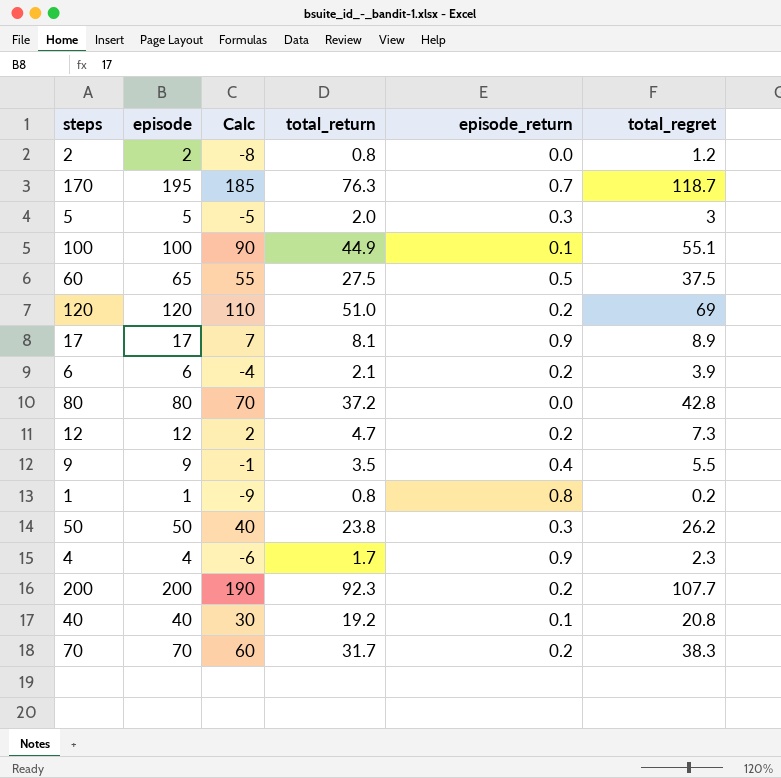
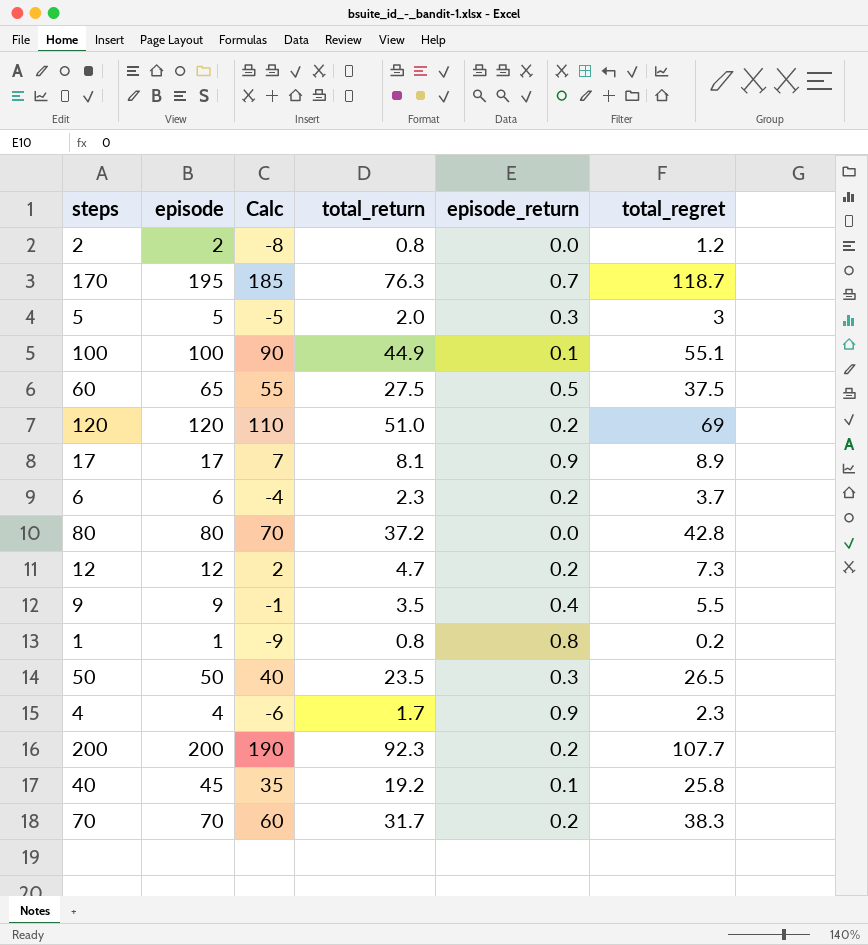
6 | total_return: 2.1 -> 2.3
6 | total_regret: 3.9 -> 3.7
50 | total_return: 23.8 -> 23.5
50 | total_regret: 26.2 -> 26.5
40 | episode: 40 -> 45
40 | Calc: 30 -> 35
40 | total_regret: 20.8 -> 25.8

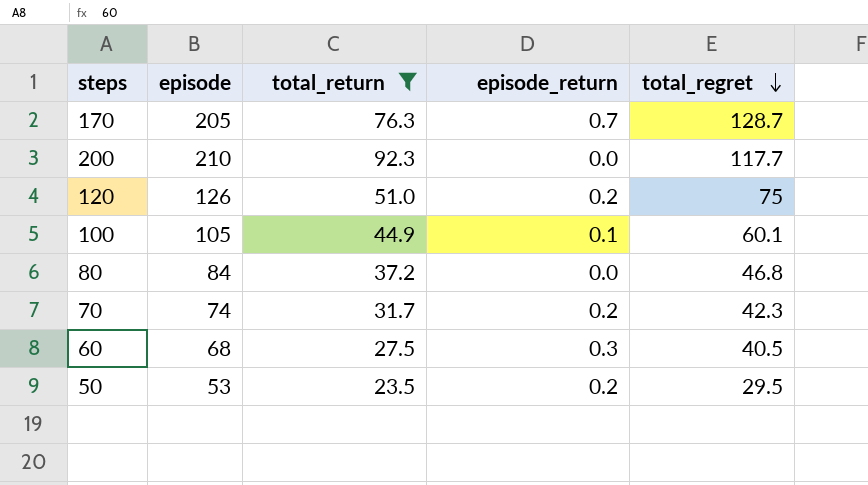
filter: none -> total_return >= 23.5
row order: none -> total_regret descending
column Calc | formula: [episode] - 10 -> none
170 | episode: 195 -> 205
170 | total_regret: 118.7 -> 128.7
200 | episode: 200 -> 210
200 | episode_return: 0.2 -> 0.0
200 | total_regret: 107.7 -> 117.7
120 | episode: 120 -> 126
120 | total_regret: 69 -> 75
100 | episode: 100 -> 105
100 | total_regret: 55.1 -> 60.1
80 | episode: 80 -> 84
80 | total_regret: 42.8 -> 46.8
70 | episode: 70 -> 74
70 | total_regret: 38.3 -> 42.3
60 | episode: 65 -> 68
60 | episode_return: 0.5 -> 0.3
60 | total_regret: 37.5 -> 40.5
50 | episode: 50 -> 53
50 | episode_return: 0.3 -> 0.2
50 | total_regret: 26.5 -> 29.5

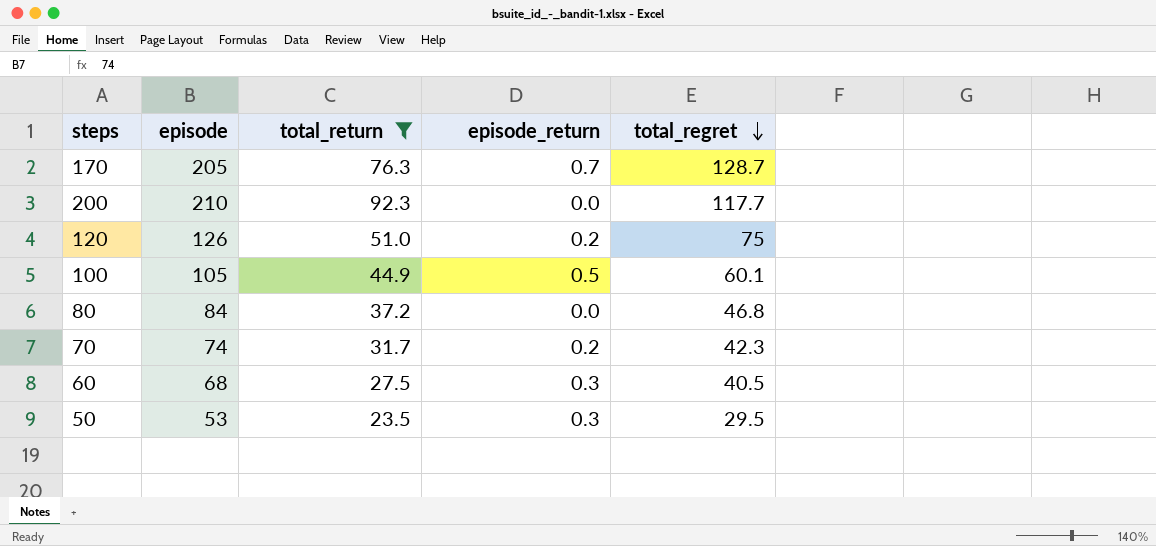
100 | episode_return: 0.1 -> 0.5
50 | episode_return: 0.2 -> 0.3

